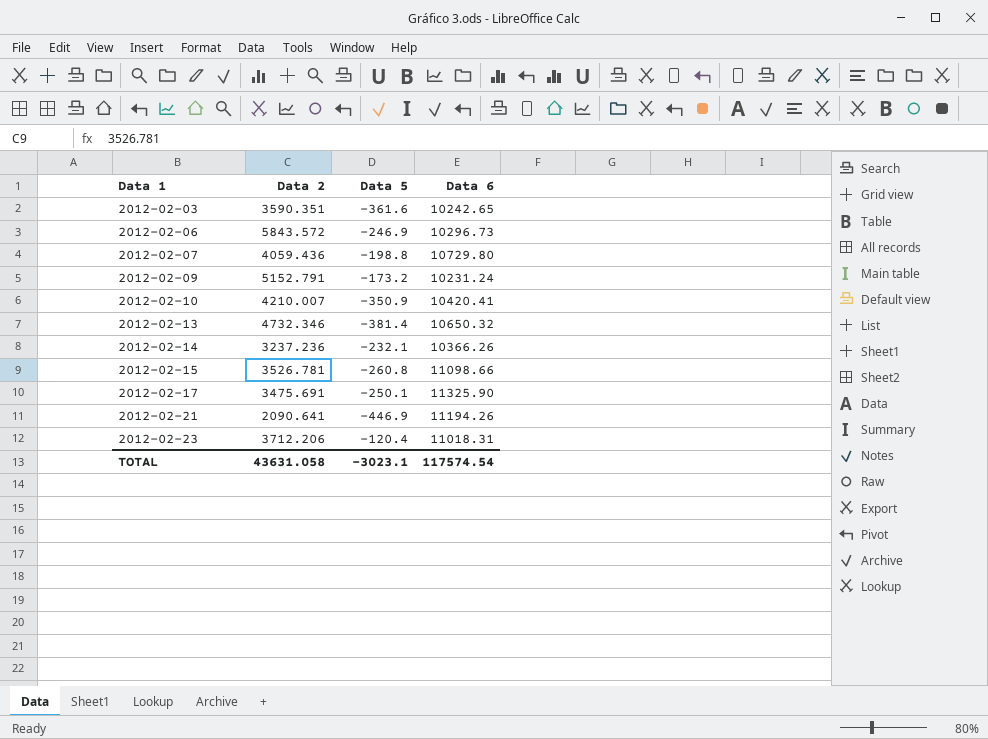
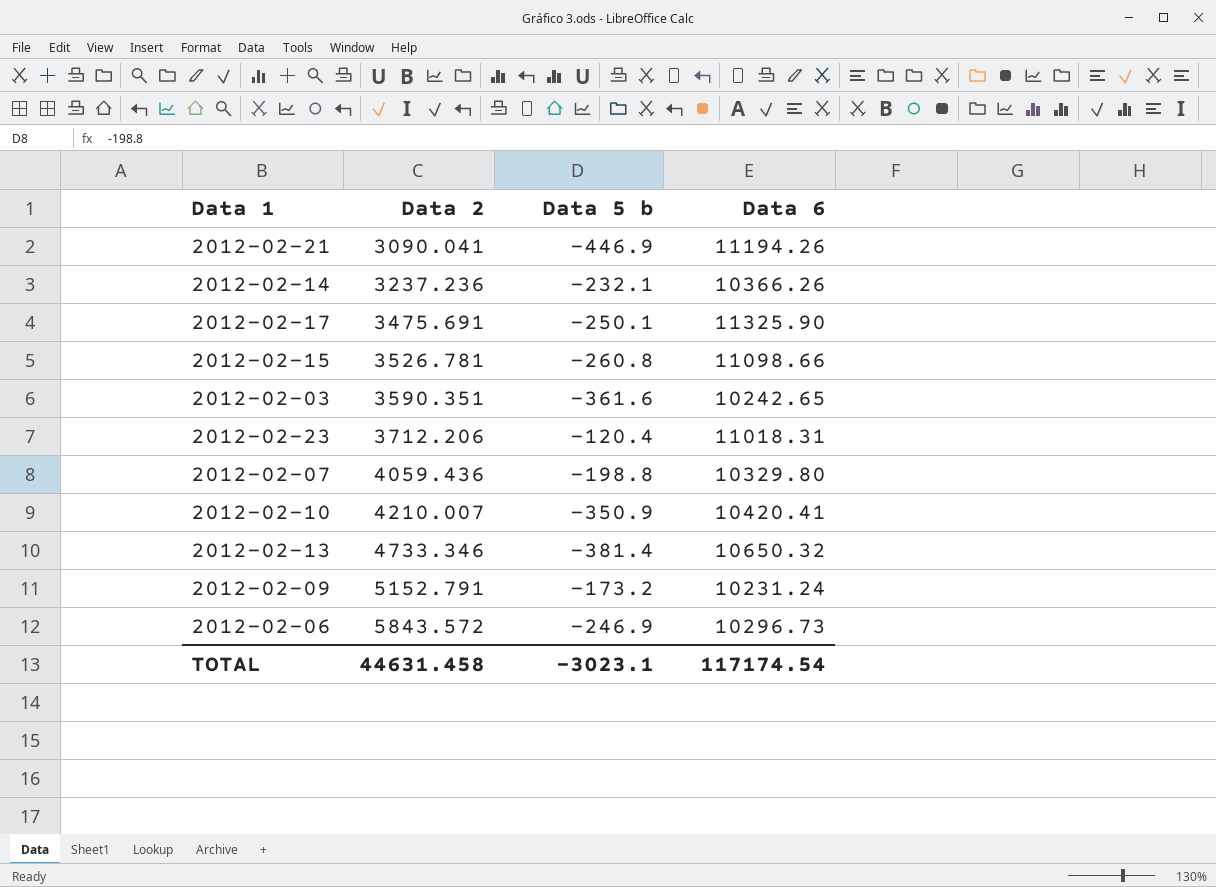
row order: Data 1 ascending -> Data 2 ascending
column name: Data 5 -> Data 5 b
2012-02-21 | Data 2: 2090.641 -> 3090.041
2012-02-07 | Data 6: 10729.80 -> 10329.80
2012-02-13 | Data 2: 4732.346 -> 4733.346
TOTAL | Data 2: 43631.058 -> 44631.458
TOTAL | Data 6: 117574.54 -> 117174.54

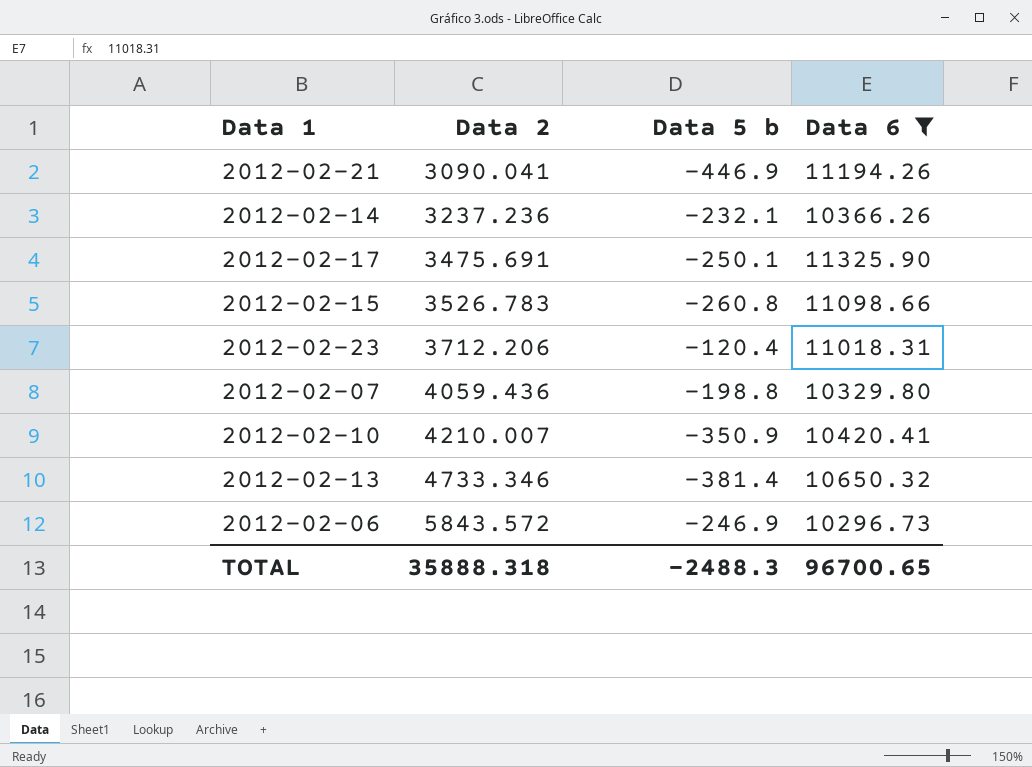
filter: none -> Data 6 >= 10296.73
2012-02-15 | Data 2: 3526.781 -> 3526.783
TOTAL | Data 2: 44631.458 -> 35888.318
TOTAL | Data 5 b: -3023.1 -> -2488.3
TOTAL | Data 6: 117174.54 -> 96700.65

